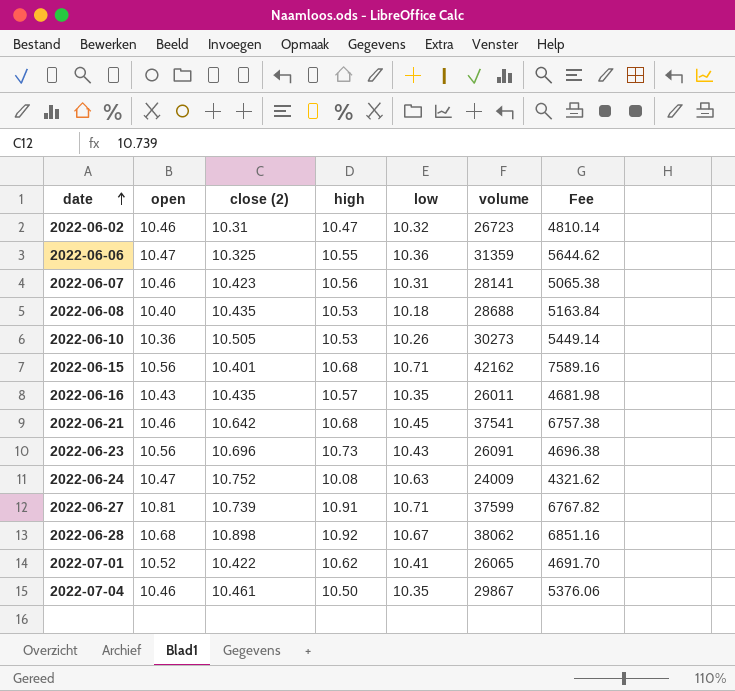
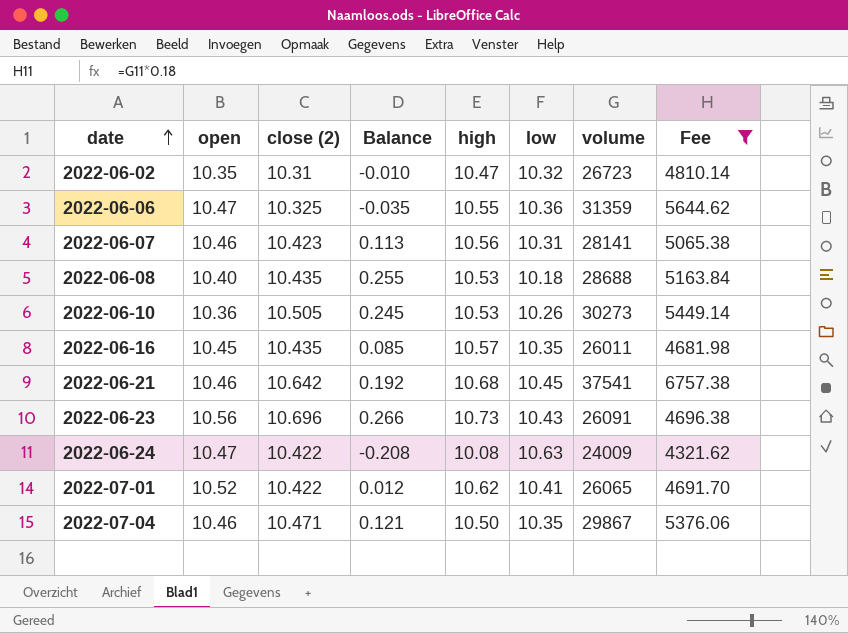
filter: none -> Fee <= 6757.38
column Balance | formula: none -> [close (2)] - [low]
2022-06-02 | open: 10.46 -> 10.35
2022-06-16 | open: 10.43 -> 10.45
2022-06-24 | close (2): 10.752 -> 10.422
2022-07-04 | close (2): 10.461 -> 10.471

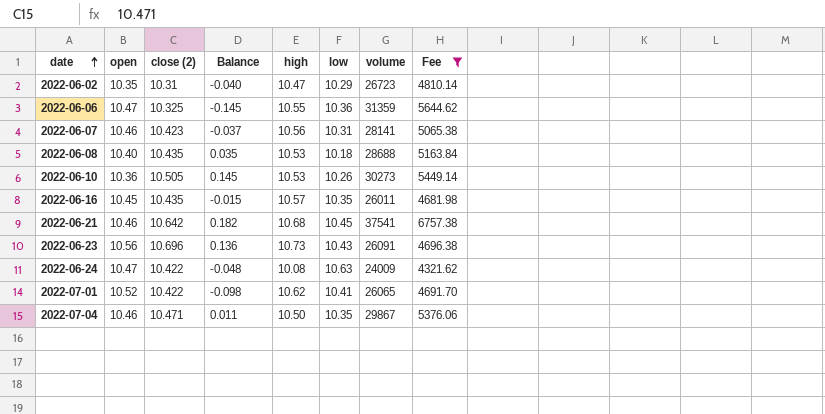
column Balance | formula: [close (2)] - [low] -> [close (2)] - [open]
2022-06-02 | low: 10.32 -> 10.29

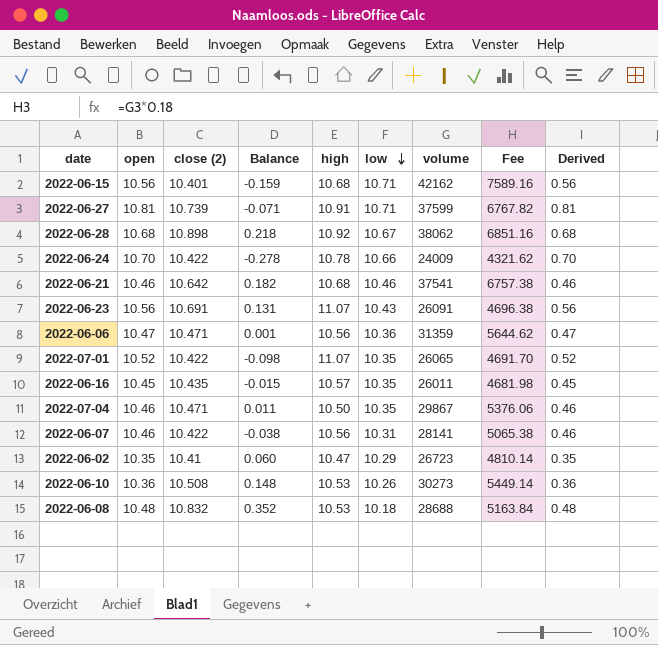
filter: Fee <= 6757.38 -> none
row order: date ascending -> low descending
column Derived | formula: none -> [open] - 10
2022-06-24 | open: 10.47 -> 10.70
2022-06-24 | Balance: -0.048 -> -0.278
2022-06-24 | high: 10.08 -> 10.78
2022-06-24 | low: 10.63 -> 10.66
2022-06-21 | low: 10.45 -> 10.46
2022-06-23 | close (2): 10.696 -> 10.691
2022-06-23 | Balance: 0.136 -> 0.131
2022-06-23 | high: 10.73 -> 11.07
2022-06-06 | close (2): 10.325 -> 10.471
2022-06-06 | Balance: -0.145 -> 0.001
2022-06-06 | high: 10.55 -> 10.56
2022-07-01 | high: 10.62 -> 11.07
2022-07-01 | low: 10.41 -> 10.35
2022-06-07 | close (2): 10.423 -> 10.422
2022-06-07 | Balance: -0.037 -> -0.038
2022-06-02 | close (2): 10.31 -> 10.41
2022-06-02 | Balance: -0.040 -> 0.060
2022-06-10 | close (2): 10.505 -> 10.508
2022-06-10 | Balance: 0.145 -> 0.148
2022-06-08 | open: 10.40 -> 10.48
2022-06-08 | close (2): 10.435 -> 10.832
2022-06-08 | Balance: 0.035 -> 0.352

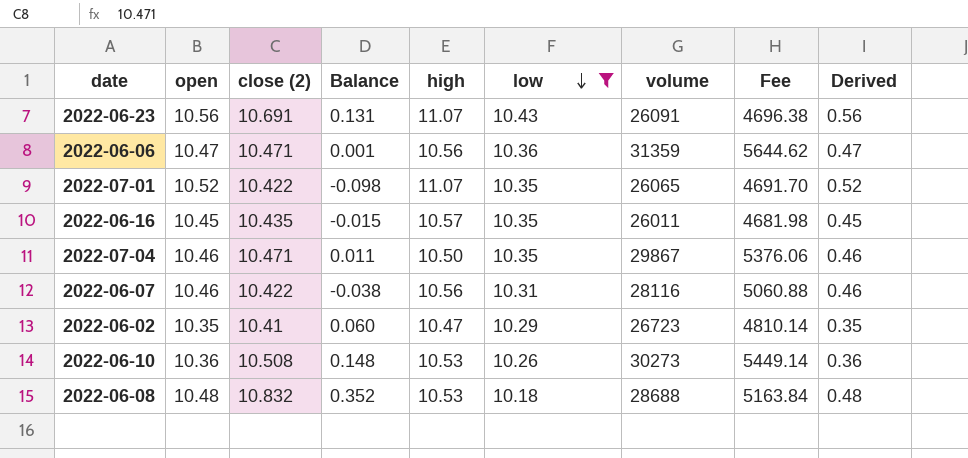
filter: none -> low <= 10.43
2022-06-07 | volume: 28141 -> 28116
2022-06-07 | Fee: 5065.38 -> 5060.88

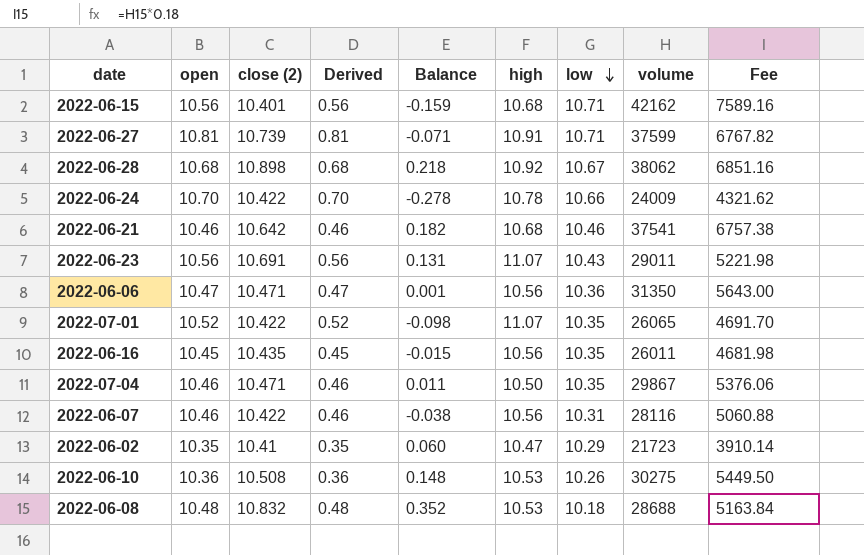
filter: low <= 10.43 -> none
column Derived | position: 9 -> 4
2022-06-23 | volume: 26091 -> 29011
2022-06-23 | Fee: 4696.38 -> 5221.98
2022-06-06 | volume: 31359 -> 31350
2022-06-06 | Fee: 5644.62 -> 5643.00
2022-06-16 | high: 10.57 -> 10.56
2022-06-02 | volume: 26723 -> 21723
2022-06-02 | Fee: 4810.14 -> 3910.14
2022-06-10 | volume: 30273 -> 30275
2022-06-10 | Fee: 5449.14 -> 5449.50

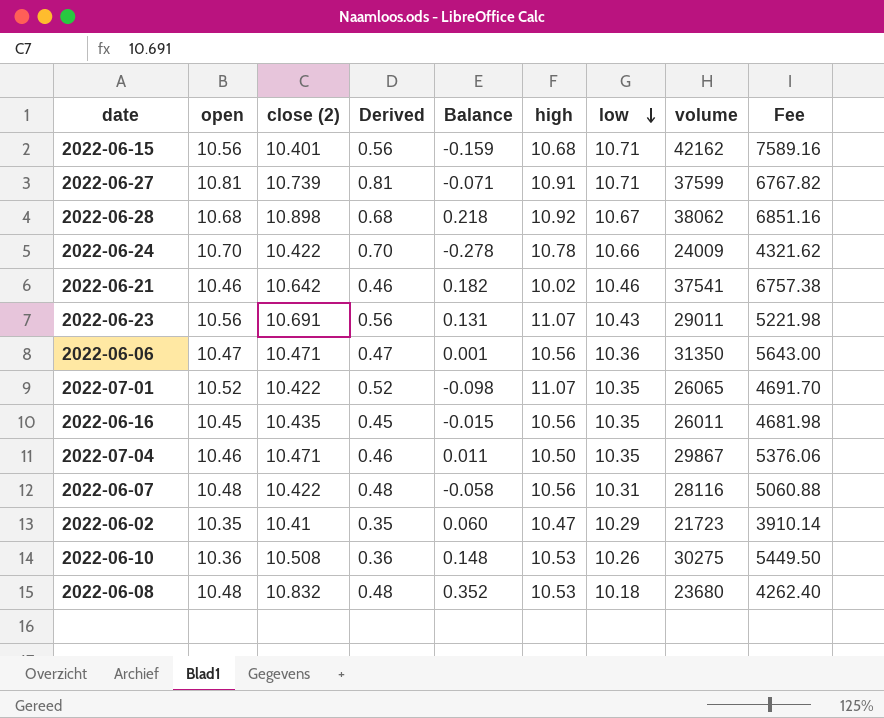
2022-06-21 | high: 10.68 -> 10.02
2022-06-07 | open: 10.46 -> 10.48
2022-06-07 | Derived: 0.46 -> 0.48
2022-06-07 | Balance: -0.038 -> -0.058
2022-06-08 | volume: 28688 -> 23680
2022-06-08 | Fee: 5163.84 -> 4262.40

